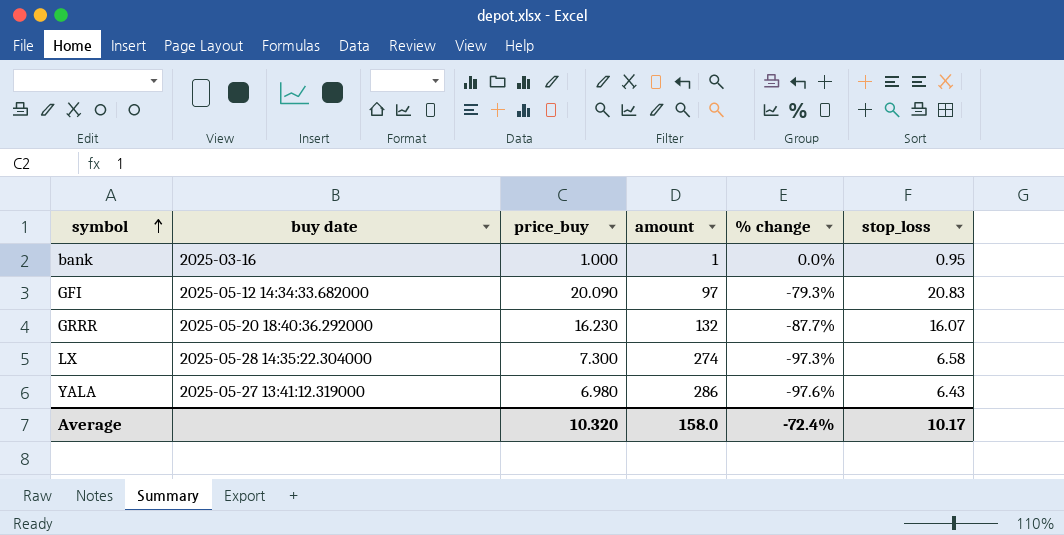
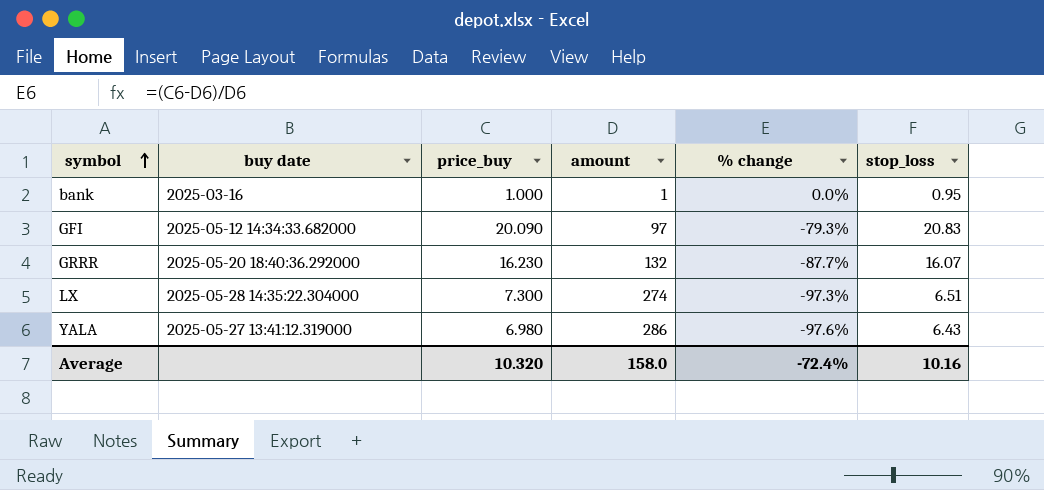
LX | stop_loss: 6.58 -> 6.51
Average | stop_loss: 10.17 -> 10.16

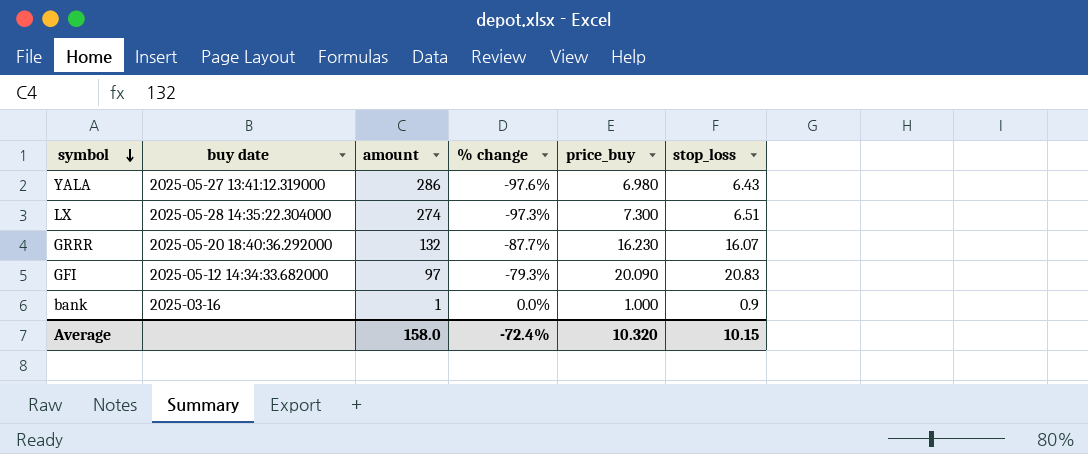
row order: symbol ascending -> symbol descending
column price_buy | position: 3 -> 5
bank | stop_loss: 0.95 -> 0.9
Average | stop_loss: 10.16 -> 10.15

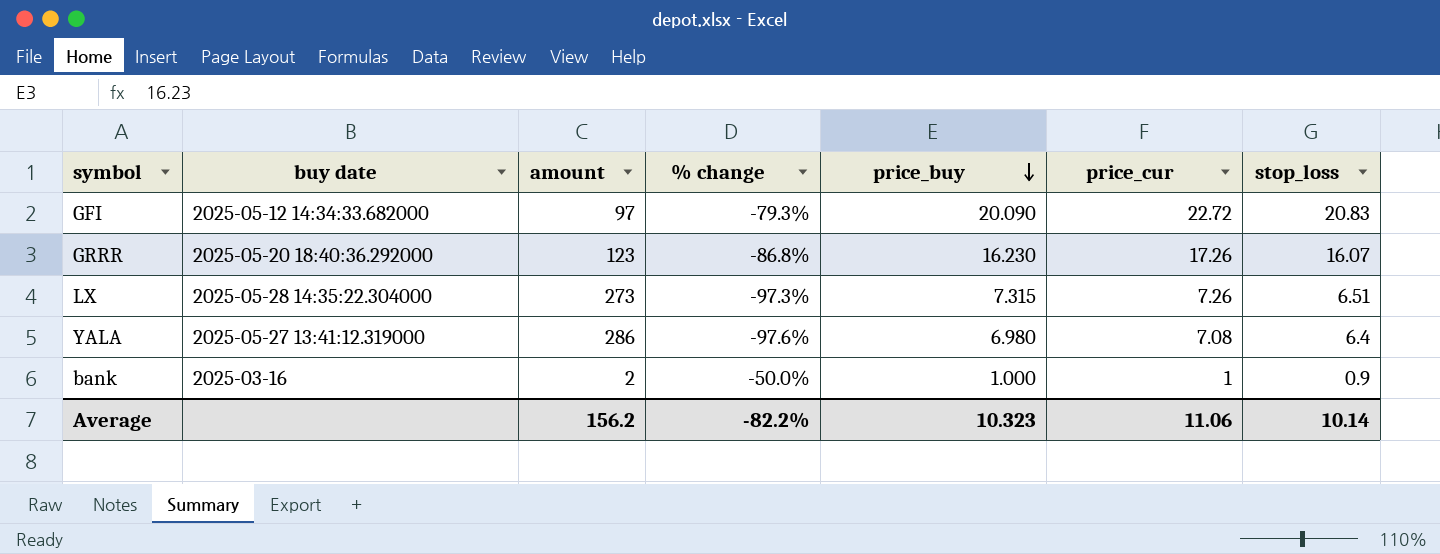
row order: symbol descending -> price_buy descending
column price_cur | position: none -> 6
GRRR | amount: 132 -> 123
GRRR | % change: -87.7% -> -86.8%
LX | amount: 274 -> 273
LX | price_buy: 7.300 -> 7.315
YALA | stop_loss: 6.43 -> 6.4
bank | amount: 1 -> 2
bank | % change: 0.0% -> -50.0%
Average | amount: 158.0 -> 156.2
Average | % change: -72.4% -> -82.2%
Average | price_buy: 10.320 -> 10.323
Average | stop_loss: 10.15 -> 10.14

